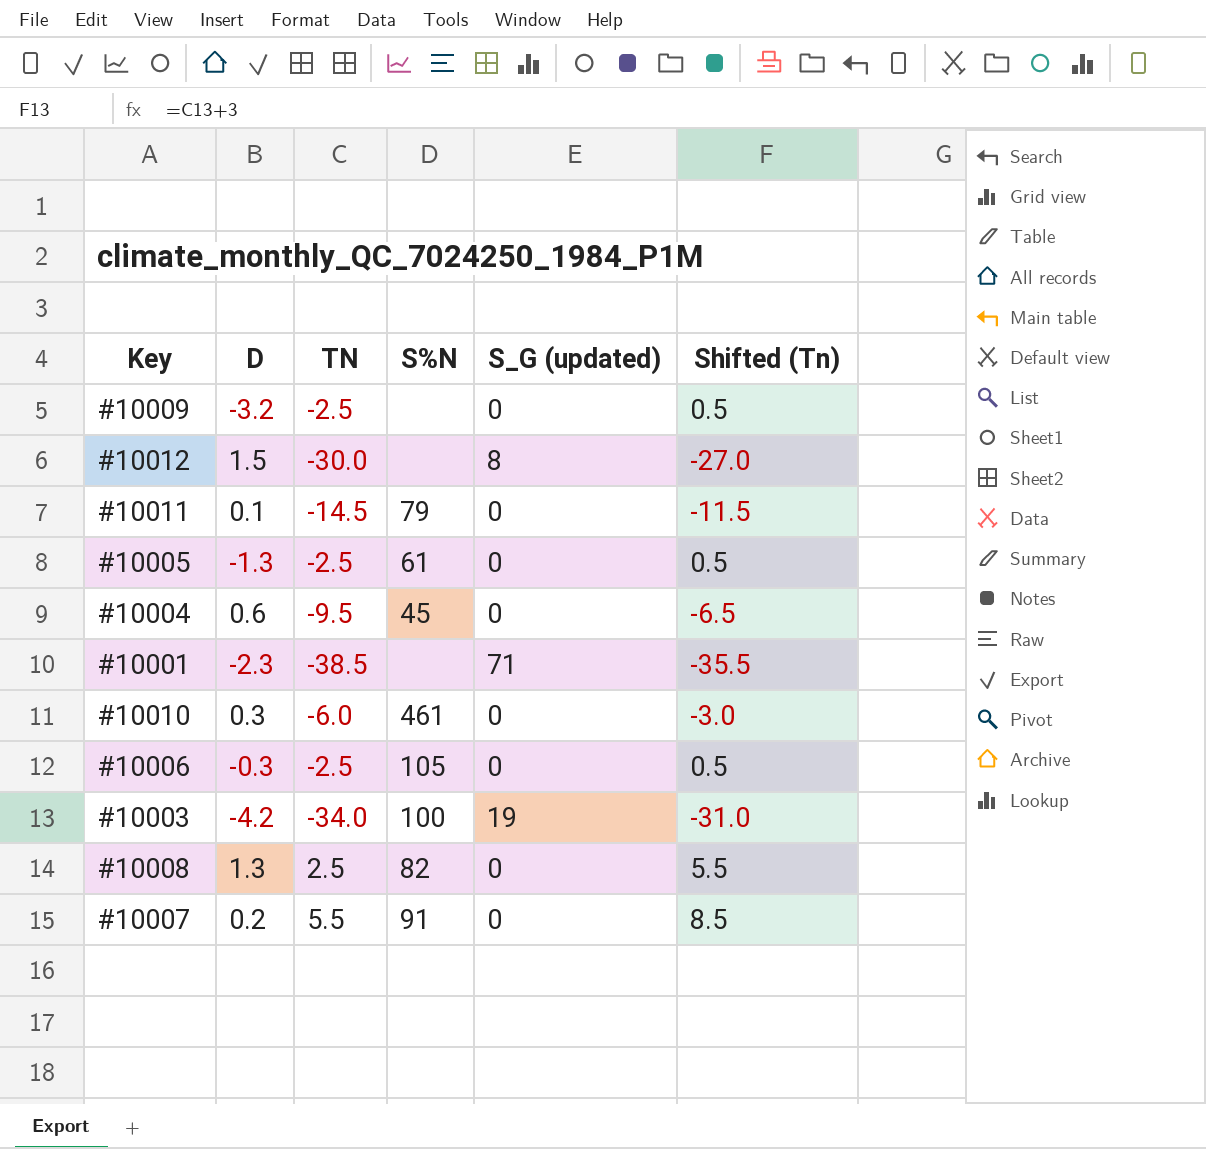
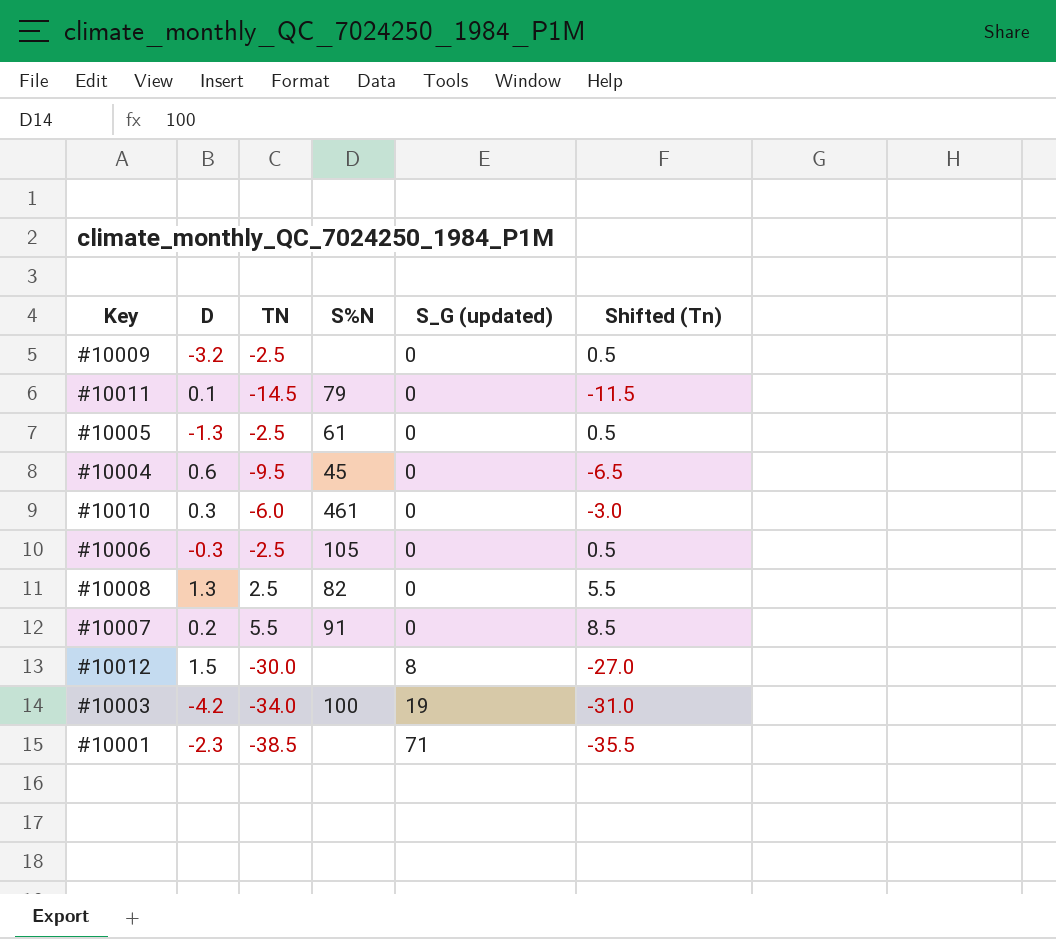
row order: none -> S_G (updated) ascending

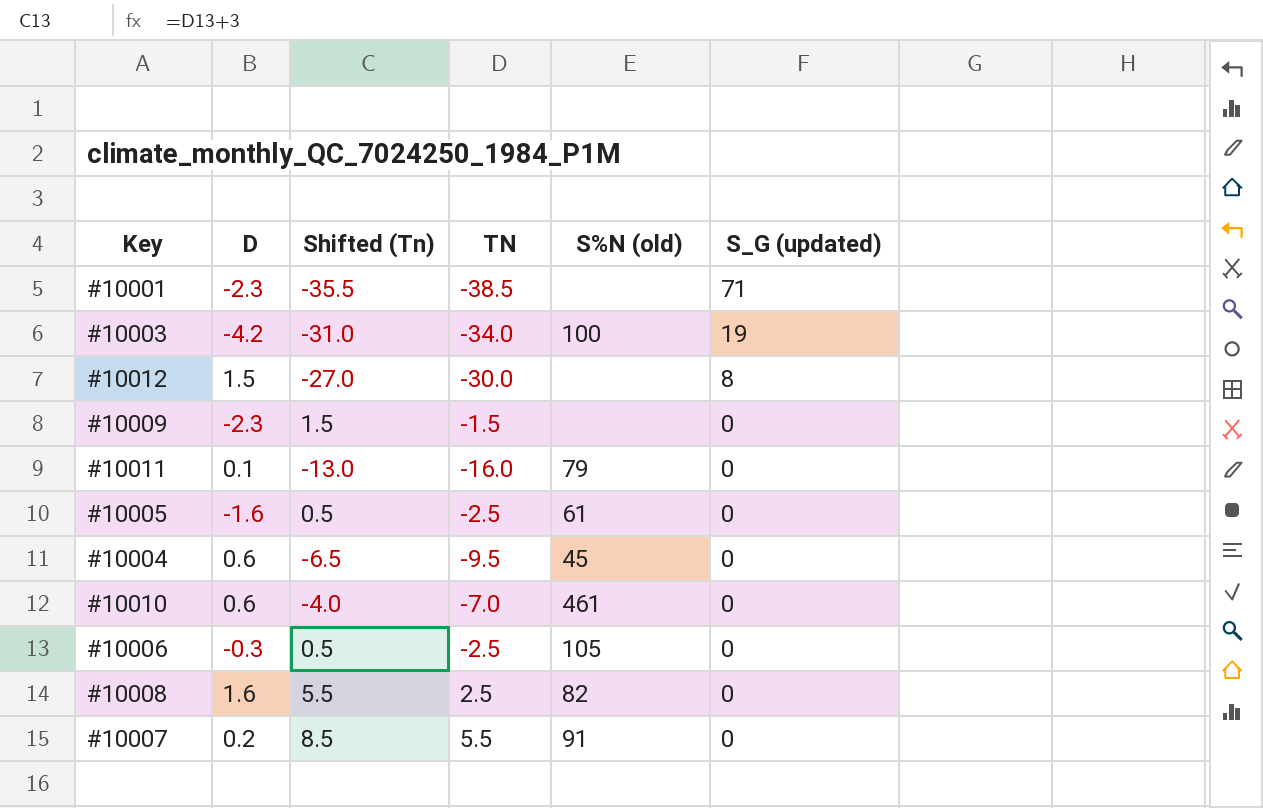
row order: S_G (updated) ascending -> S_G (updated) descending
column Shifted (Tn) | position: 6 -> 3
column name: S%N -> S%N (old)
#10009 | D: -3.2 -> -2.3
#10009 | Shifted (Tn): 0.5 -> 1.5
#10009 | TN: -2.5 -> -1.5
#10011 | Shifted (Tn): -11.5 -> -13.0
#10011 | TN: -14.5 -> -16.0
#10005 | D: -1.3 -> -1.6
#10010 | D: 0.3 -> 0.6
#10010 | Shifted (Tn): -3.0 -> -4.0
#10010 | TN: -6.0 -> -7.0
#10008 | D: 1.3 -> 1.6

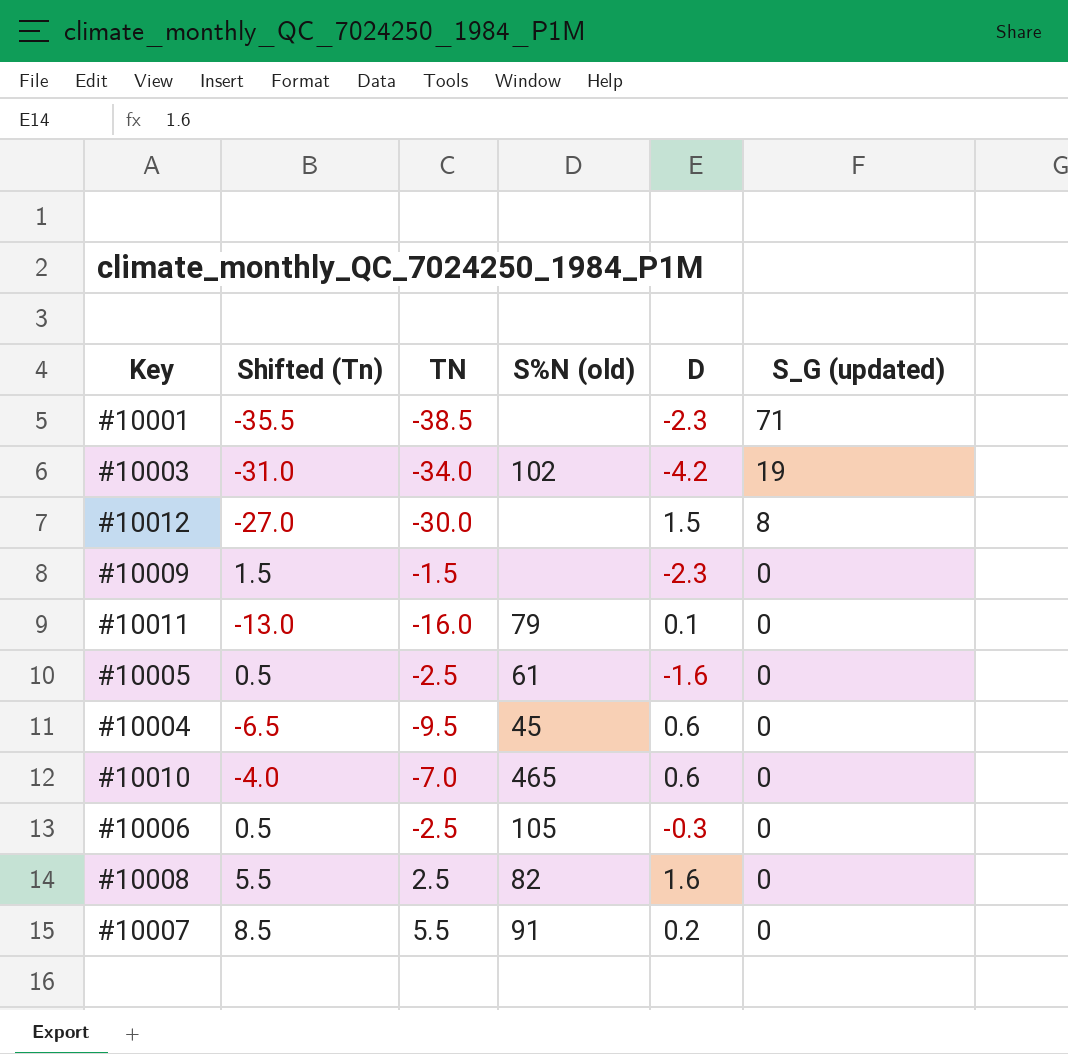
column D | position: 2 -> 5
#10003 | S%N (old): 100 -> 102
#10010 | S%N (old): 461 -> 465

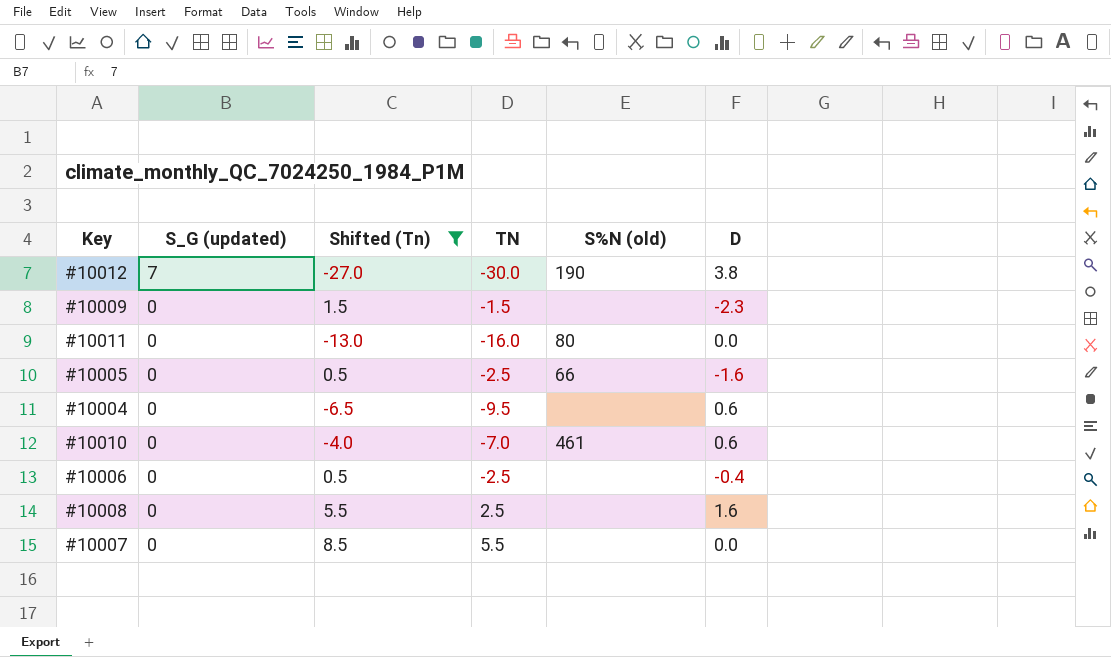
filter: none -> Shifted (Tn) >= -27.0
column S_G (updated) | position: 6 -> 2
#10012 | S_G (updated): 8 -> 7
#10012 | S%N (old): none -> 190
#10012 | D: 1.5 -> 3.8
#10011 | S%N (old): 79 -> 80
#10011 | D: 0.1 -> 0.0
#10005 | S%N (old): 61 -> 66
#10004 | S%N (old): 45 -> none
#10010 | S%N (old): 465 -> 461
#10006 | S%N (old): 105 -> none
#10006 | D: -0.3 -> -0.4
#10008 | S%N (old): 82 -> none
#10007 | S%N (old): 91 -> none
#10007 | D: 0.2 -> 0.0

